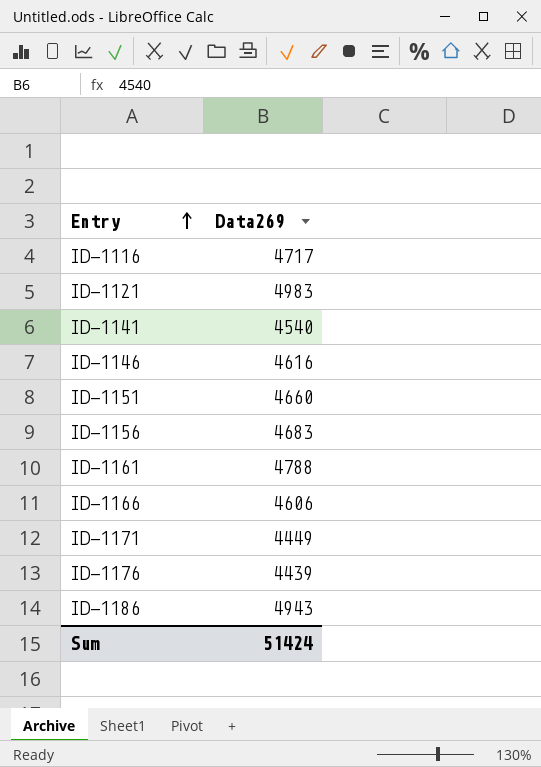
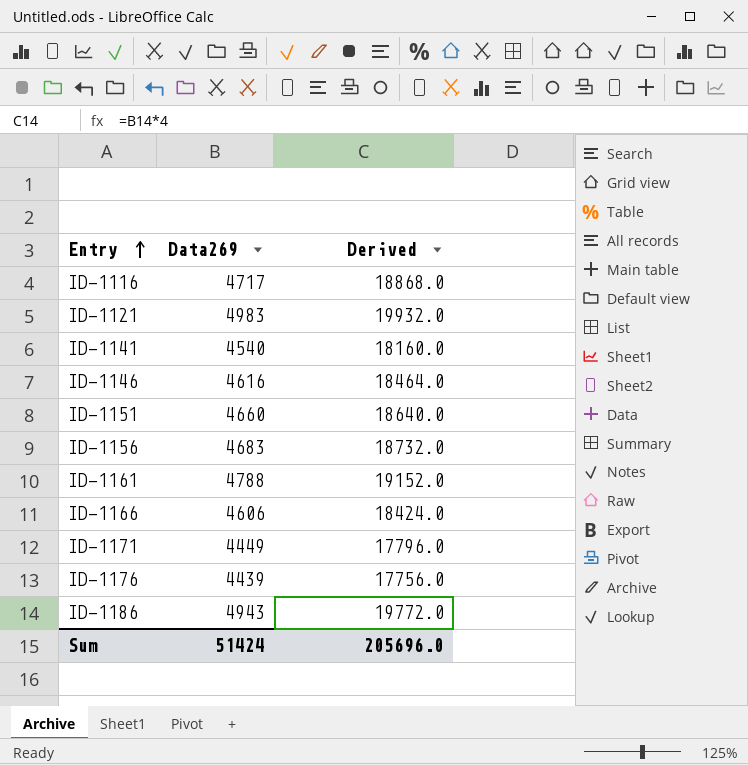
column Derived | formula: none -> [Data269] * 4

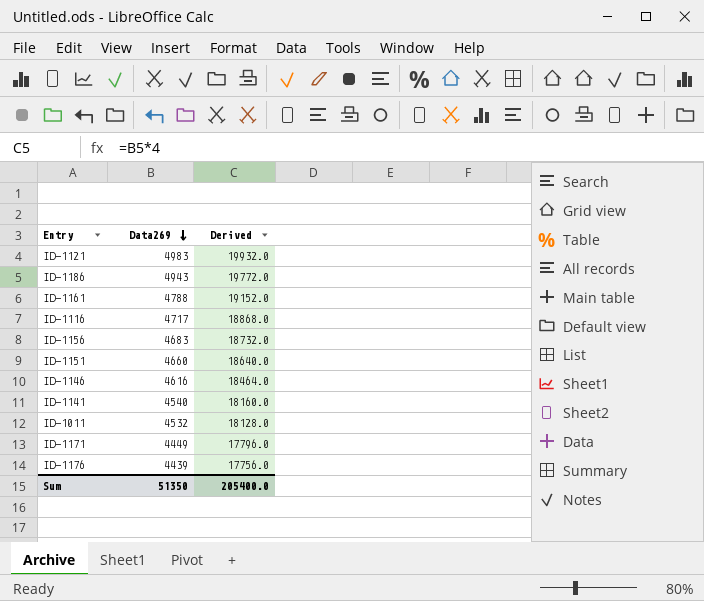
row order: Entry ascending -> Data269 descending
row ID-1166: 4606 | 18424.0 -> none
row ID-1011: none -> 4532 | 18128.0
Sum | Data269: 51424 -> 51350
Sum | Derived: 205696.0 -> 205400.0

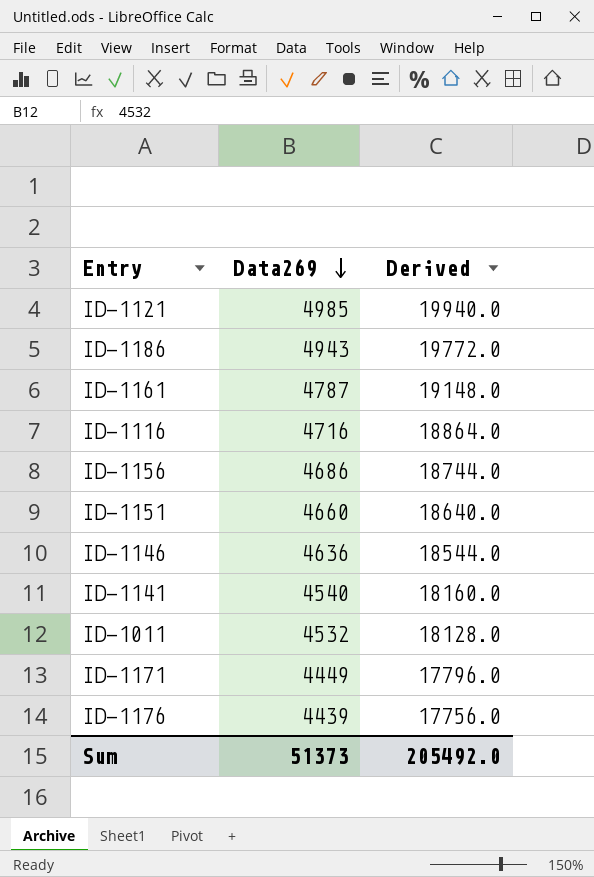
ID-1121 | Data269: 4983 -> 4985
ID-1121 | Derived: 19932.0 -> 19940.0
ID-1161 | Data269: 4788 -> 4787
ID-1161 | Derived: 19152.0 -> 19148.0
ID-1116 | Data269: 4717 -> 4716
ID-1116 | Derived: 18868.0 -> 18864.0
ID-1156 | Data269: 4683 -> 4686
ID-1156 | Derived: 18732.0 -> 18744.0
ID-1146 | Data269: 4616 -> 4636
ID-1146 | Derived: 18464.0 -> 18544.0
Sum | Data269: 51350 -> 51373
Sum | Derived: 205400.0 -> 205492.0

